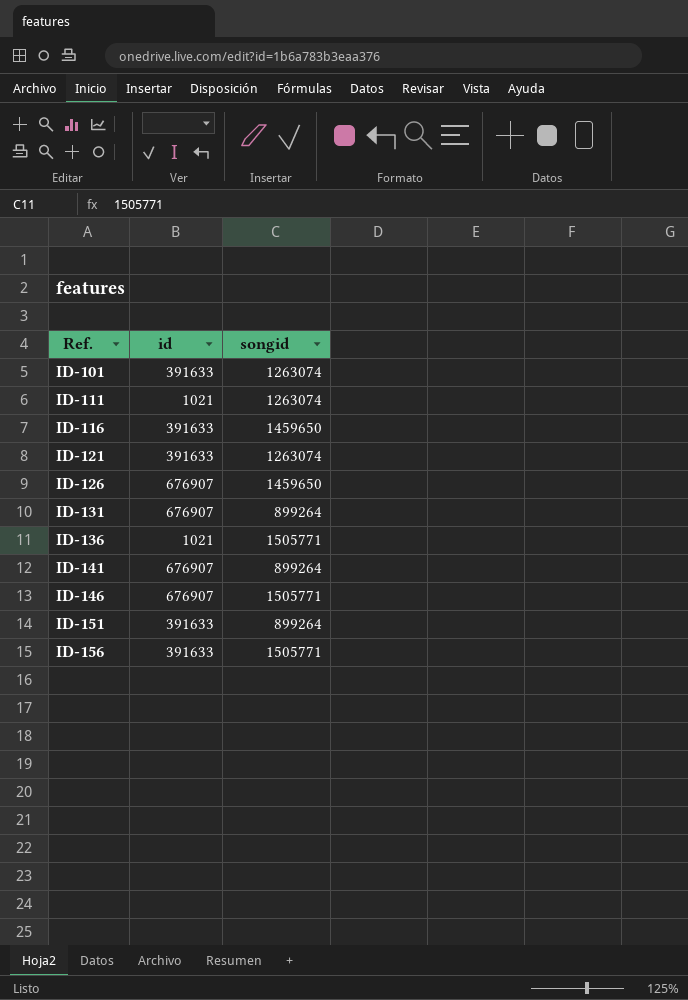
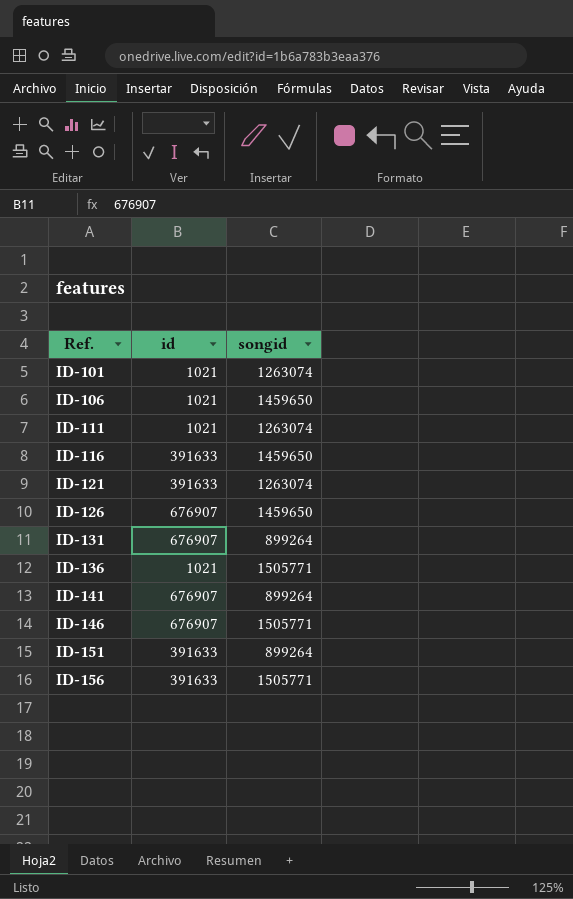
ID-101 | id: 391633 -> 1021
row ID-106: none -> 1021 | 1459650

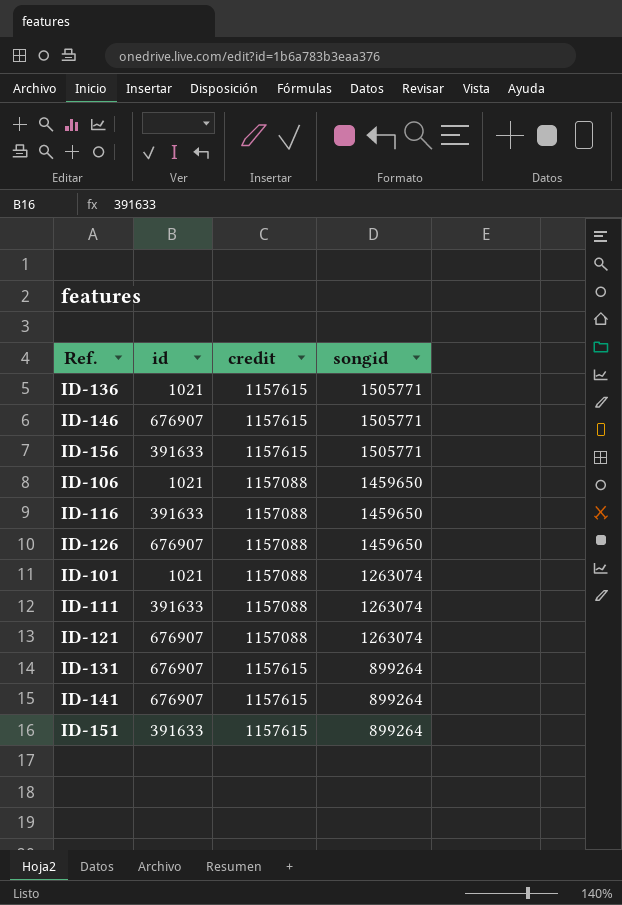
row order: Ref. ascending -> songid descending
column credit | position: none -> 3
ID-111 | id: 1021 -> 391633
ID-121 | id: 391633 -> 676907

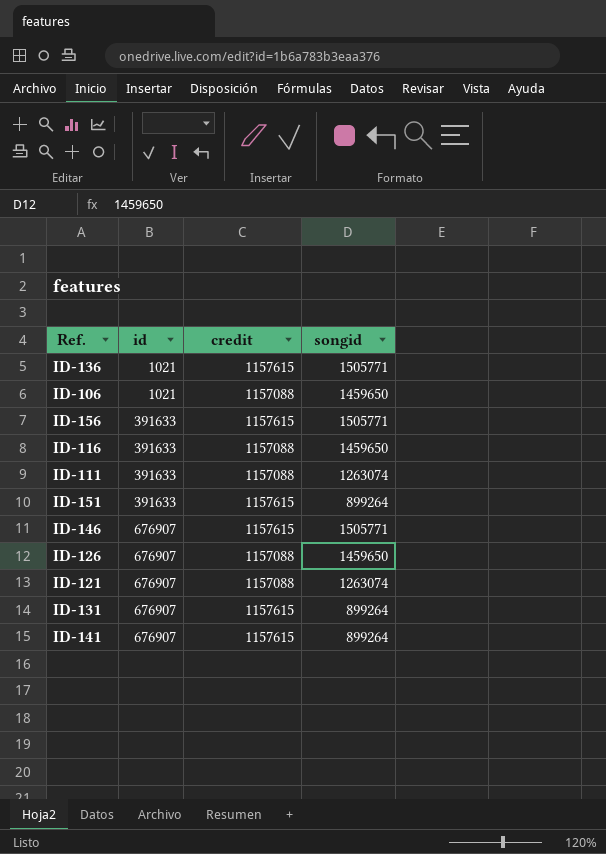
row order: songid descending -> id ascending
row ID-101: 1021 | 1157088 | 1263074 -> none

